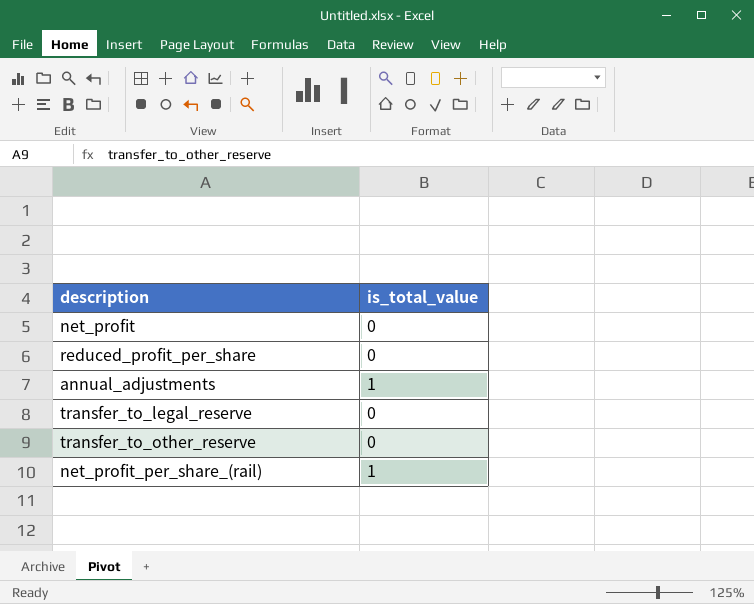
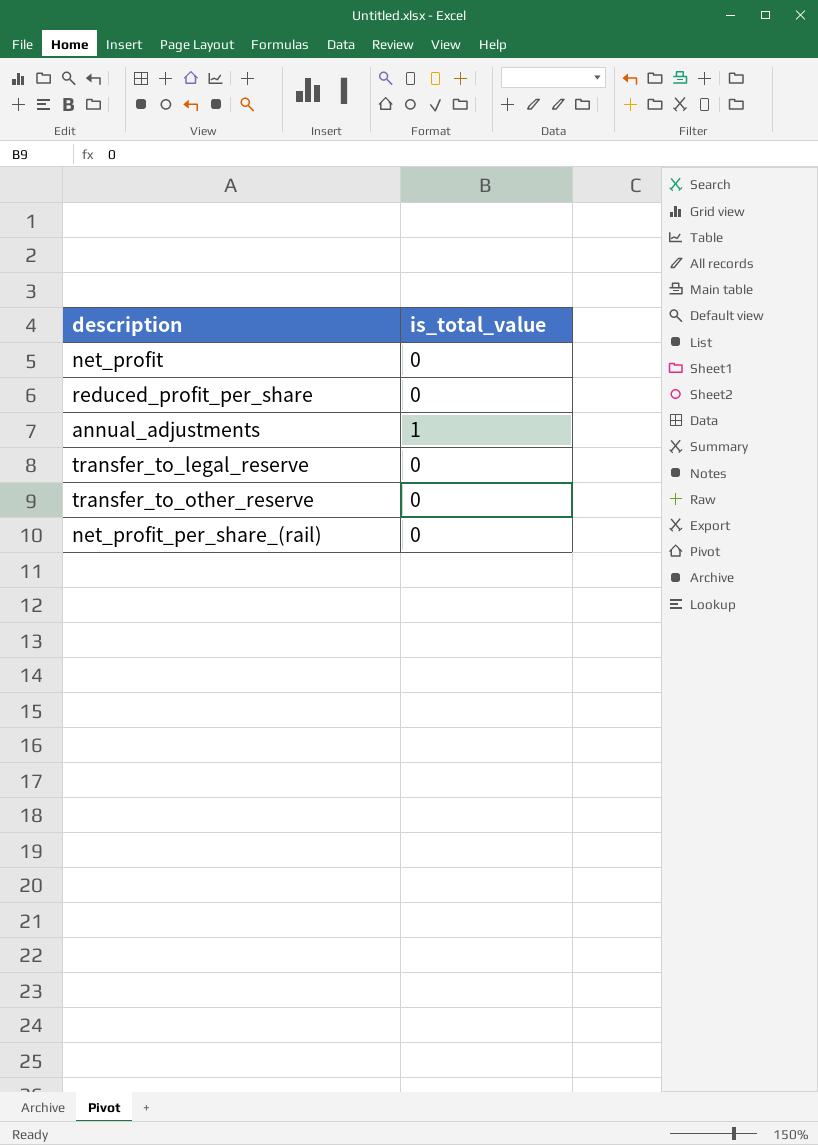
net_profit_per_share_(rail) | is_total_value: 1 -> 0

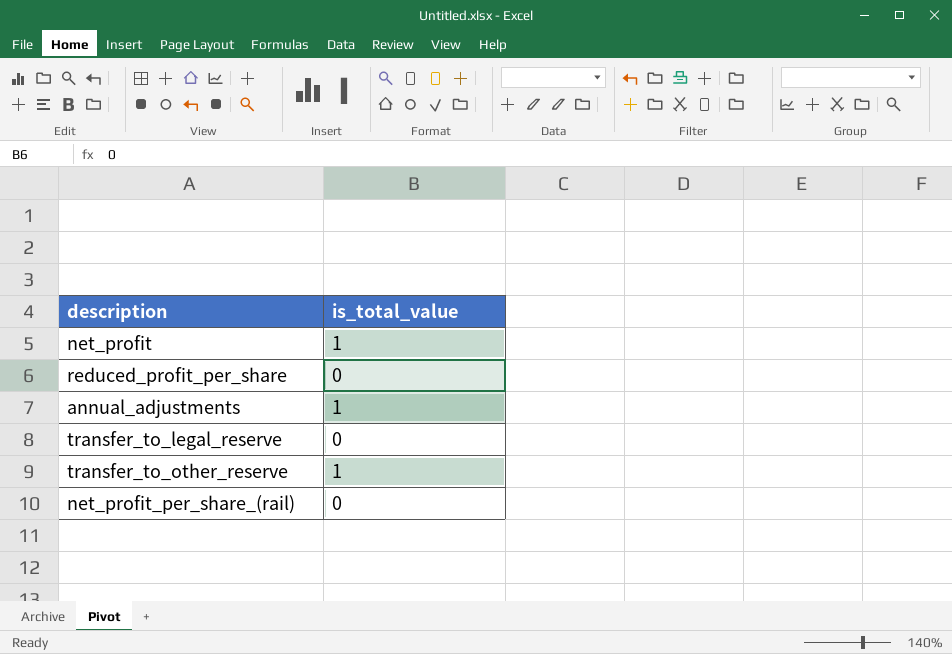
net_profit | is_total_value: 0 -> 1
transfer_to_other_reserve | is_total_value: 0 -> 1

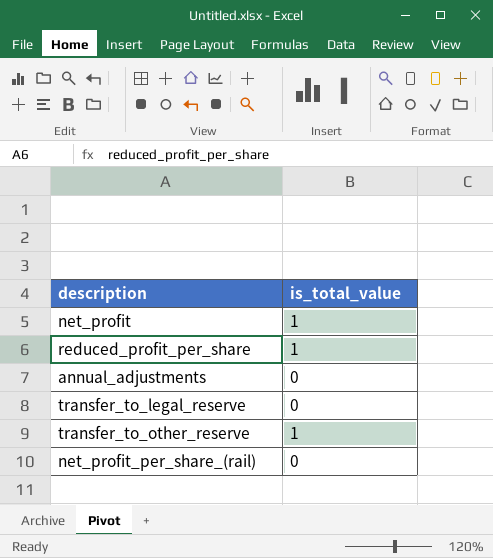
reduced_profit_per_share | is_total_value: 0 -> 1
annual_adjustments | is_total_value: 1 -> 0

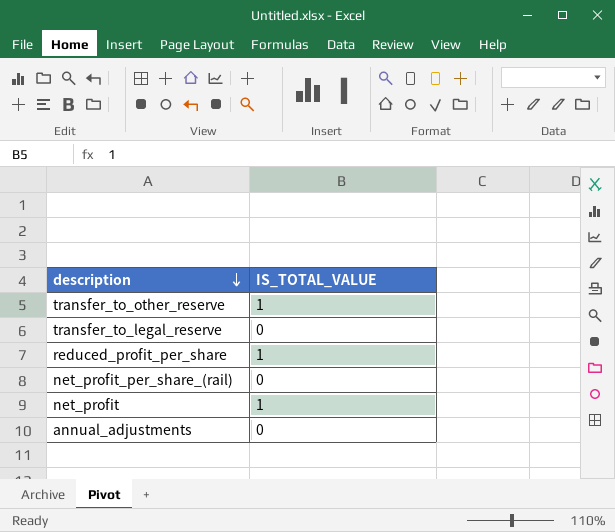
row order: none -> description descending
column name: is_total_value -> IS_TOTAL_VALUE

